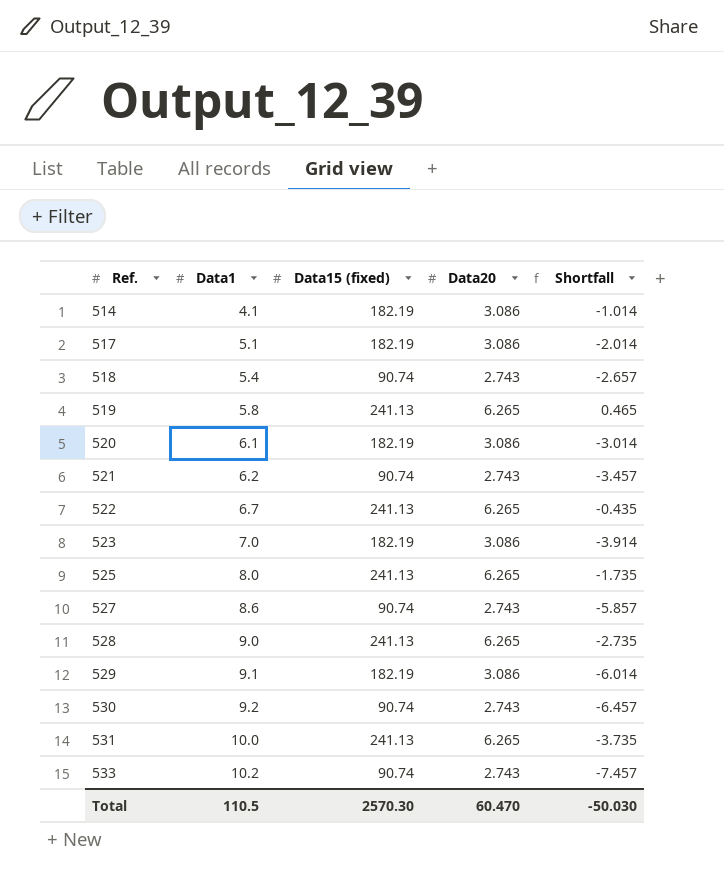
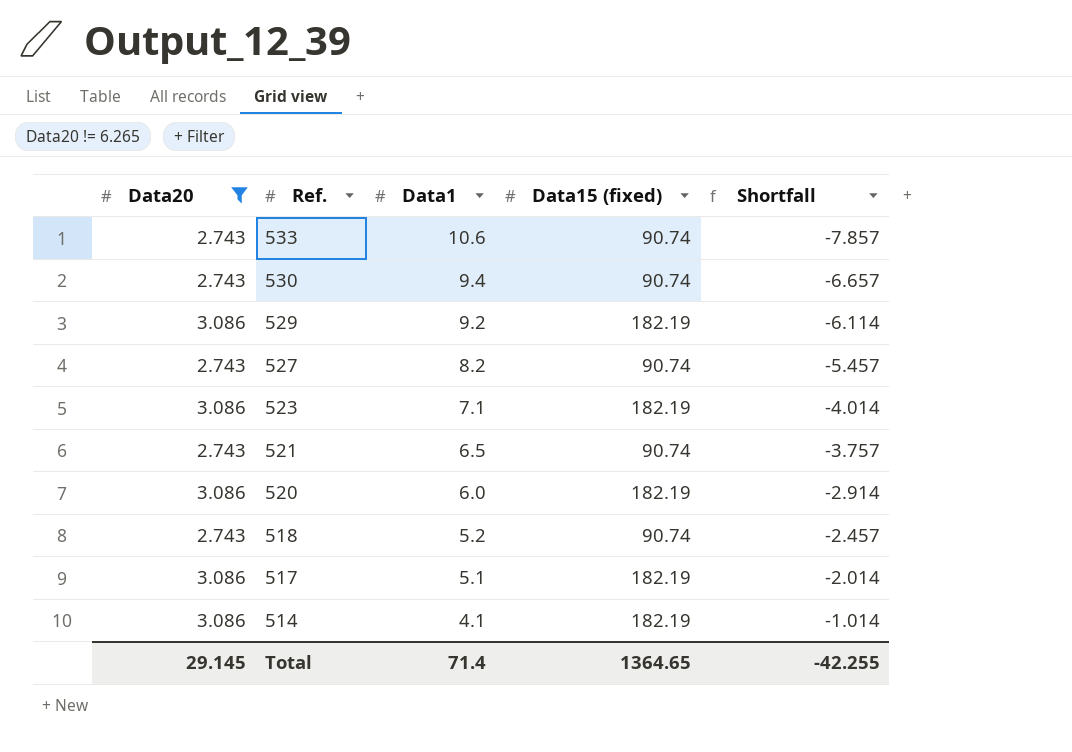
filter: none -> Data20 != 6.265
row order: Ref. ascending -> Ref. descending
column Data20 | position: 4 -> 1
533 | Data1: 10.2 -> 10.6
533 | Shortfall: -7.457 -> -7.857
530 | Data1: 9.2 -> 9.4
530 | Shortfall: -6.457 -> -6.657
529 | Data1: 9.1 -> 9.2
529 | Shortfall: -6.014 -> -6.114
527 | Data1: 8.6 -> 8.2
527 | Shortfall: -5.857 -> -5.457
523 | Data1: 7.0 -> 7.1
523 | Shortfall: -3.914 -> -4.014
521 | Data1: 6.2 -> 6.5
521 | Shortfall: -3.457 -> -3.757
520 | Data1: 6.1 -> 6.0
520 | Shortfall: -3.014 -> -2.914
518 | Data1: 5.4 -> 5.2
518 | Shortfall: -2.657 -> -2.457
Total | Data20: 60.470 -> 29.145
Total | Data1: 110.5 -> 71.4
Total | Data15 (fixed): 2570.30 -> 1364.65
Total | Shortfall: -50.030 -> -42.255

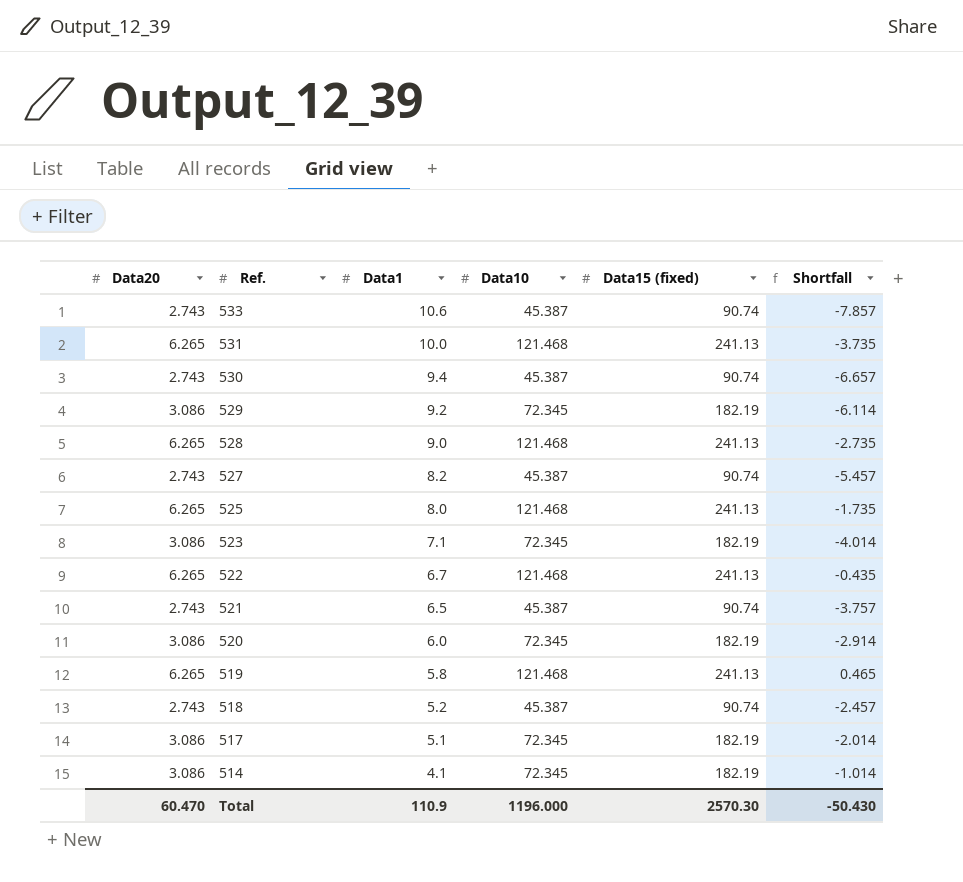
filter: Data20 != 6.265 -> none
column Data10 | position: none -> 4
Total | Data20: 29.145 -> 60.470
Total | Data1: 71.4 -> 110.9
Total | Data15 (fixed): 1364.65 -> 2570.30
Total | Shortfall: -42.255 -> -50.430

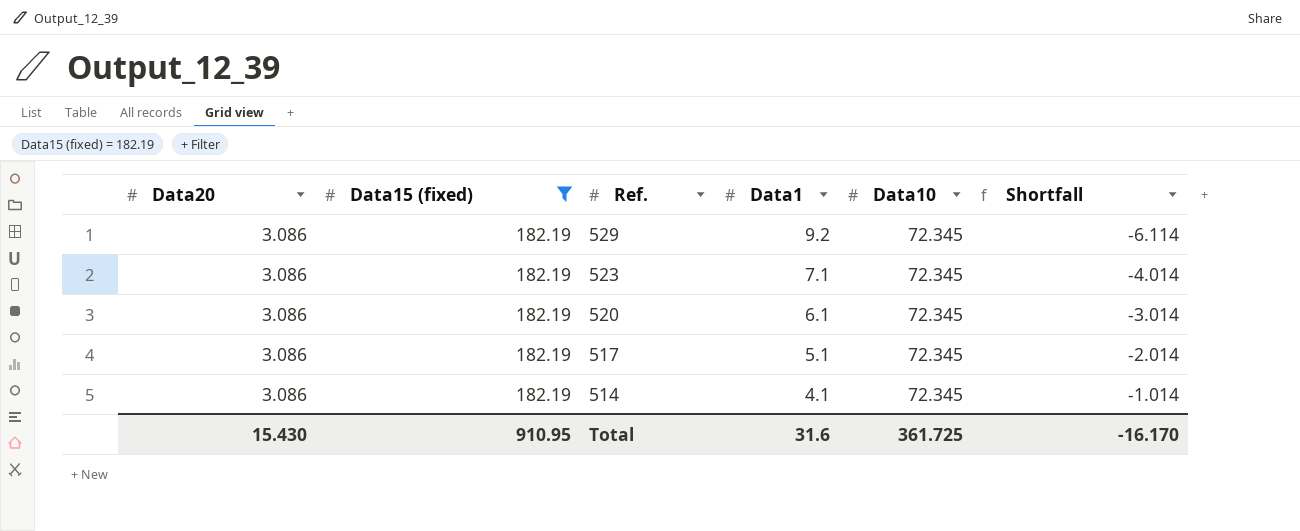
filter: none -> Data15 (fixed) = 182.19
column Data15 (fixed) | position: 5 -> 2
520 | Data1: 6.0 -> 6.1
520 | Shortfall: -2.914 -> -3.014
Total | Data20: 60.470 -> 15.430
Total | Data15 (fixed): 2570.30 -> 910.95
Total | Data1: 110.9 -> 31.6
Total | Data10: 1196.000 -> 361.725
Total | Shortfall: -50.430 -> -16.170

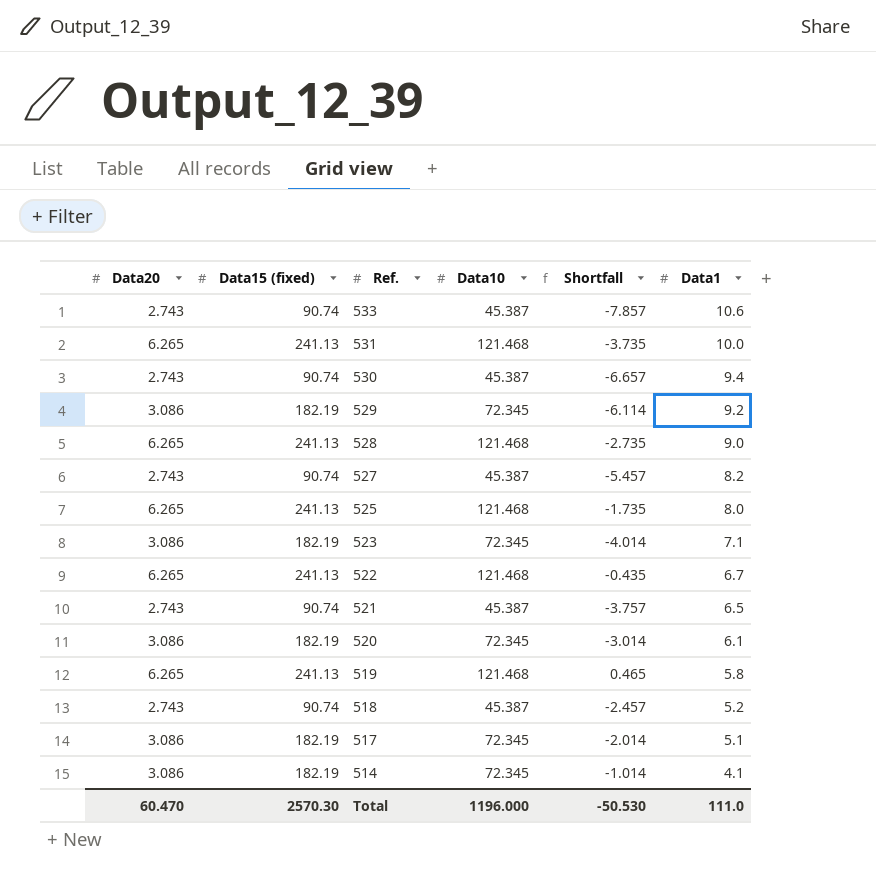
filter: Data15 (fixed) = 182.19 -> none
column Data1 | position: 4 -> 6
Total | Data20: 15.430 -> 60.470
Total | Data15 (fixed): 910.95 -> 2570.30
Total | Data10: 361.725 -> 1196.000
Total | Shortfall: -16.170 -> -50.530
Total | Data1: 31.6 -> 111.0

